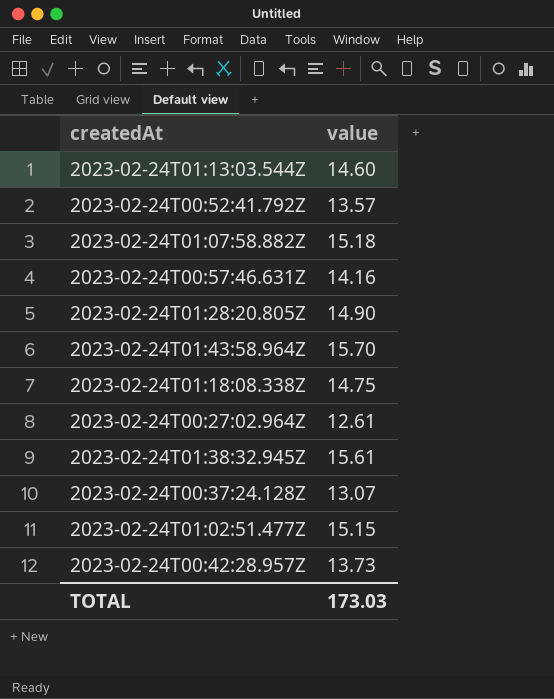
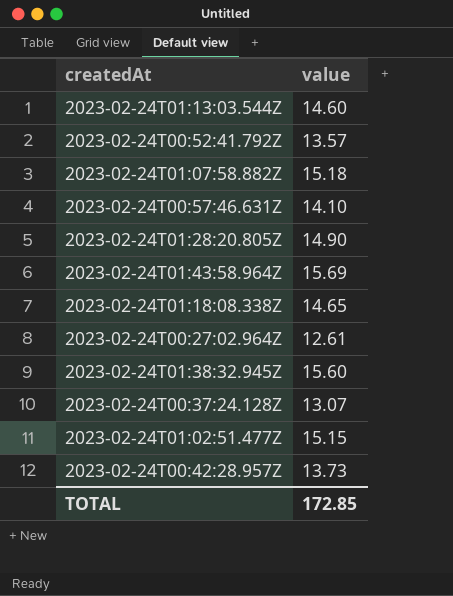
2023-02-24T00:57:46.631Z | value: 14.16 -> 14.10
2023-02-24T01:43:58.964Z | value: 15.70 -> 15.69
2023-02-24T01:18:08.338Z | value: 14.75 -> 14.65
2023-02-24T01:38:32.945Z | value: 15.61 -> 15.60
TOTAL | value: 173.03 -> 172.85

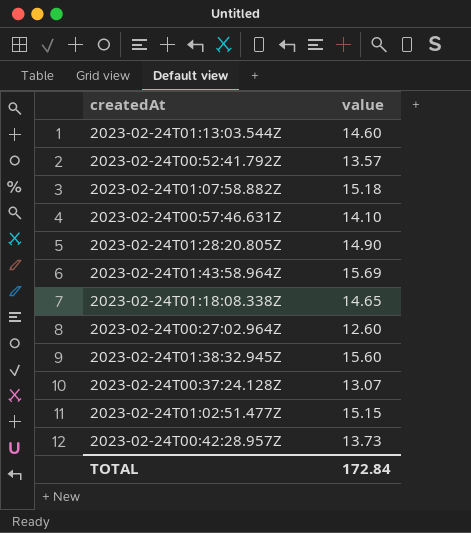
2023-02-24T00:27:02.964Z | value: 12.61 -> 12.60
TOTAL | value: 172.85 -> 172.84

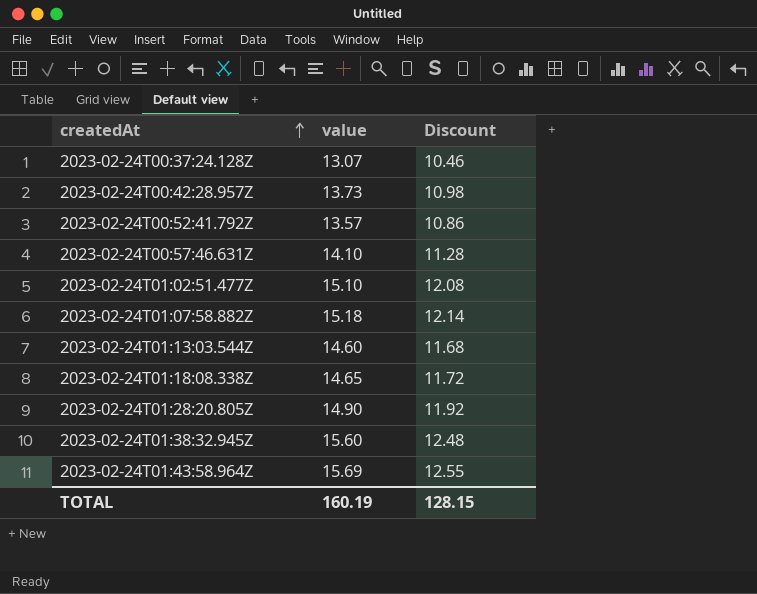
row order: none -> createdAt ascending
column Discount | formula: none -> [value] * 0.8
row 2023-02-24T00:27:02.964Z: 12.60 -> none
2023-02-24T01:02:51.477Z | value: 15.15 -> 15.10
TOTAL | value: 172.84 -> 160.19

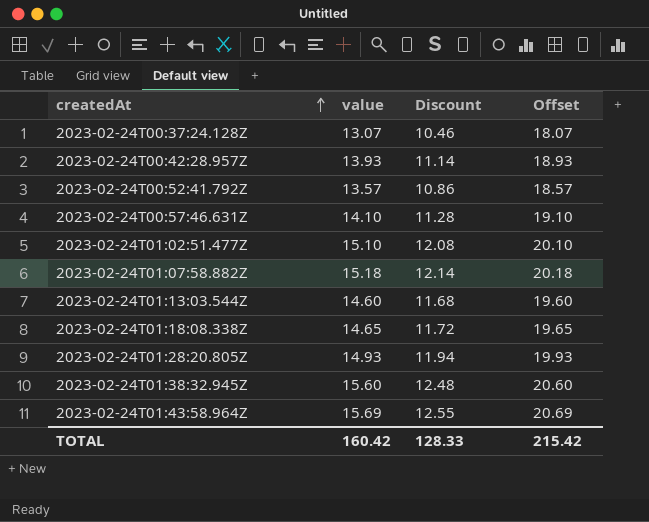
column Offset | formula: none -> [value] + 5
2023-02-24T00:42:28.957Z | value: 13.73 -> 13.93
2023-02-24T00:42:28.957Z | Discount: 10.98 -> 11.14
2023-02-24T01:28:20.805Z | value: 14.90 -> 14.93
2023-02-24T01:28:20.805Z | Discount: 11.92 -> 11.94
TOTAL | value: 160.19 -> 160.42
TOTAL | Discount: 128.15 -> 128.33

